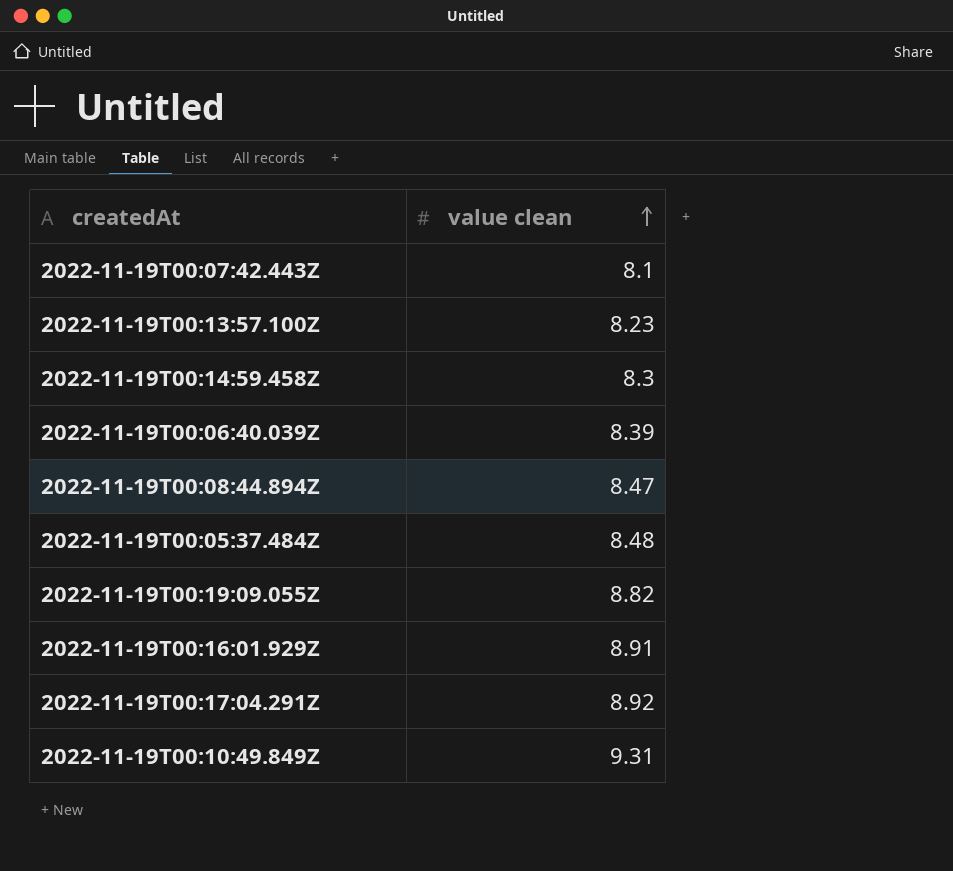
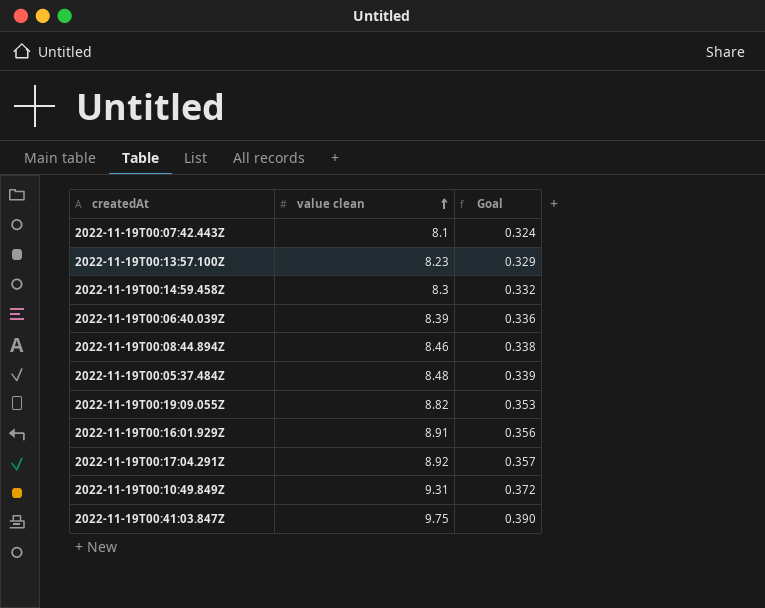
column Goal | formula: none -> [value clean] * 0.04
2022-11-19T00:08:44.894Z | value clean: 8.47 -> 8.46
row 2022-11-19T00:41:03.847Z: none -> 9.75 | 0.390

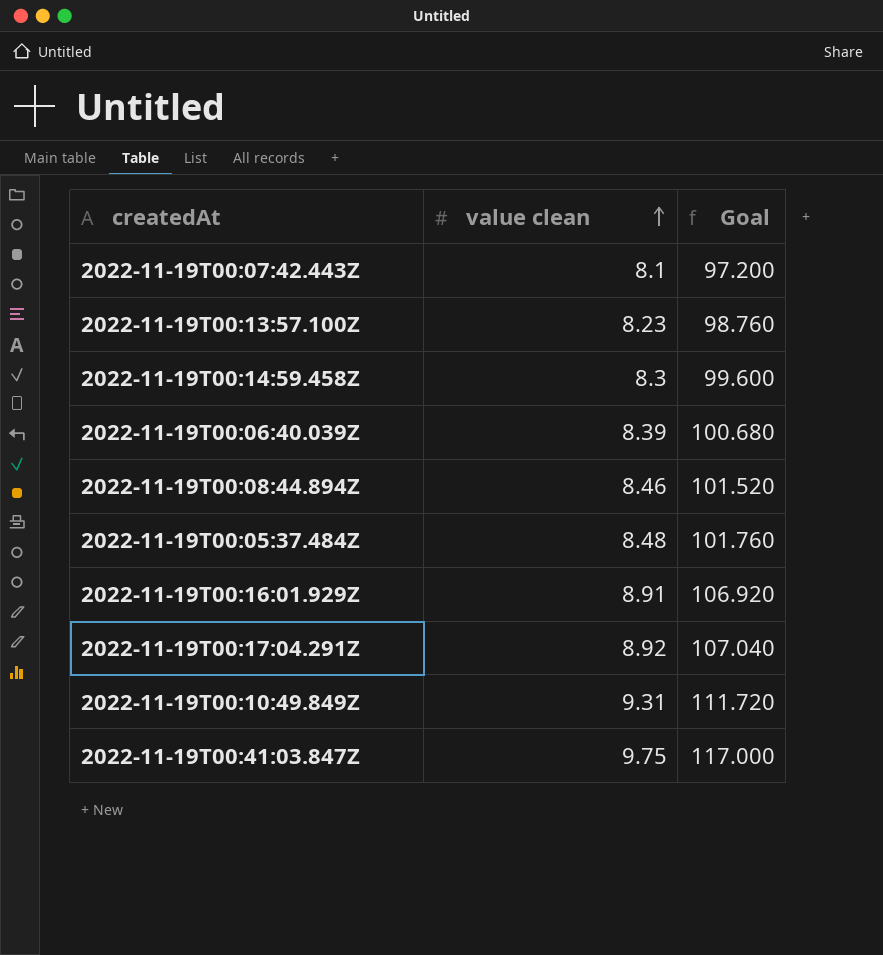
column Goal | formula: [value clean] * 0.04 -> [value clean] * 12
row 2022-11-19T00:19:09.055Z: 8.82 | 0.353 -> none

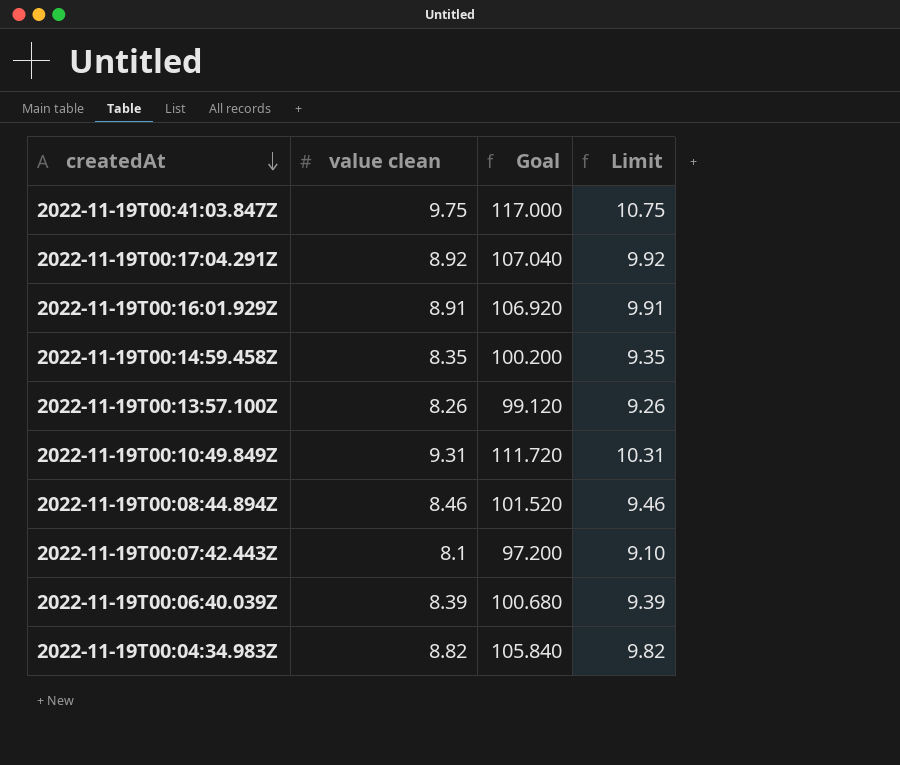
row order: value clean ascending -> createdAt descending
column Limit | formula: none -> [value clean] + 1
row 2022-11-19T00:05:37.484Z: 8.48 | 101.760 -> none
2022-11-19T00:14:59.458Z | value clean: 8.3 -> 8.35
2022-11-19T00:14:59.458Z | Goal: 99.600 -> 100.200
2022-11-19T00:13:57.100Z | value clean: 8.23 -> 8.26
2022-11-19T00:13:57.100Z | Goal: 98.760 -> 99.120
row 2022-11-19T00:04:34.983Z: none -> 8.82 | 105.840 | 9.82

